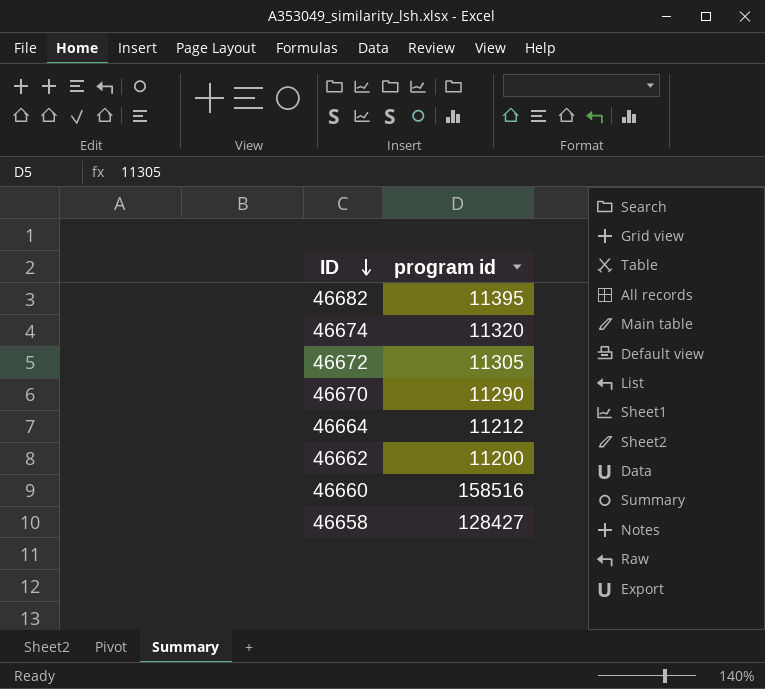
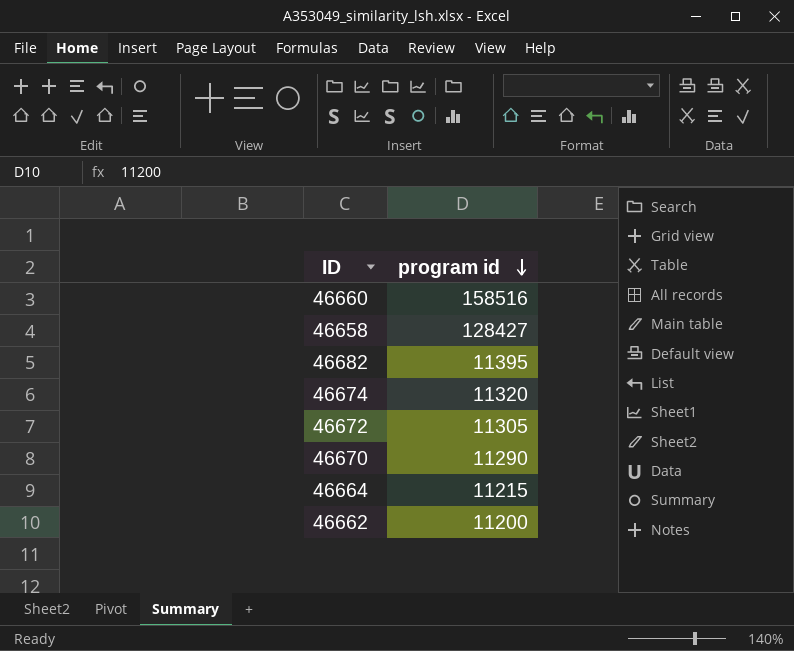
row order: ID descending -> program id descending
46664 | program id: 11212 -> 11215

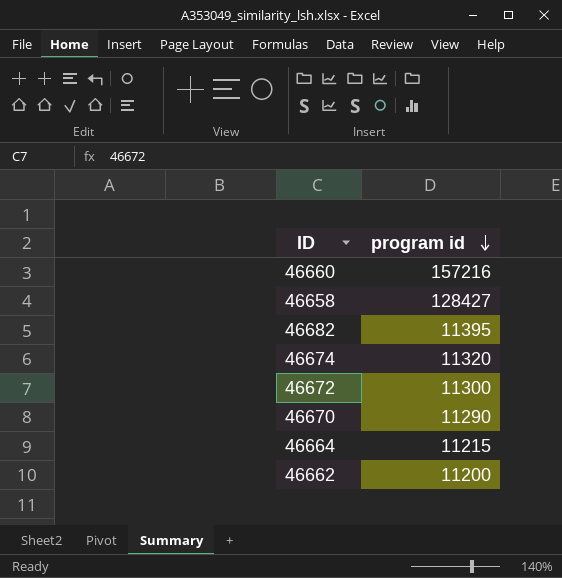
46660 | program id: 158516 -> 157216
46672 | program id: 11305 -> 11300

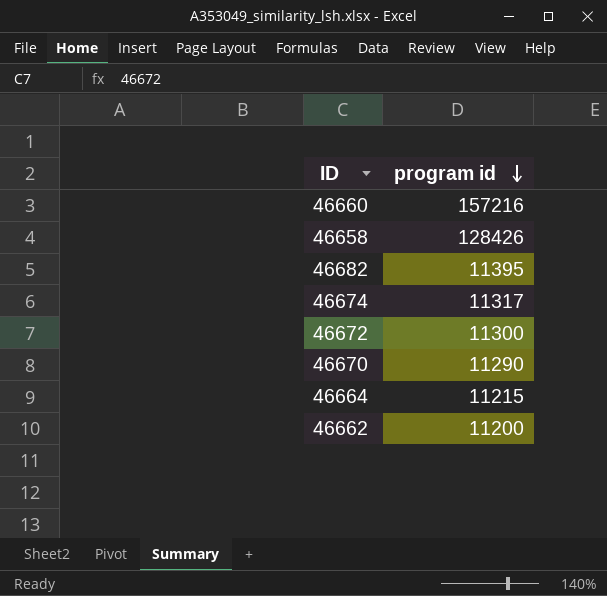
46658 | program id: 128427 -> 128426
46674 | program id: 11320 -> 11317

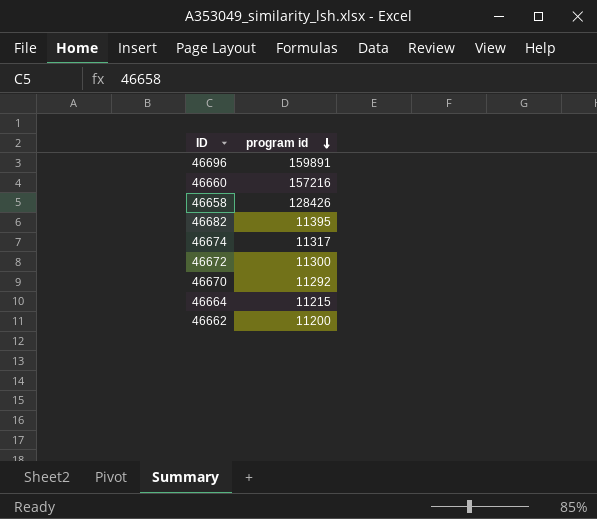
row 46696: none -> 159891
46670 | program id: 11290 -> 11292

